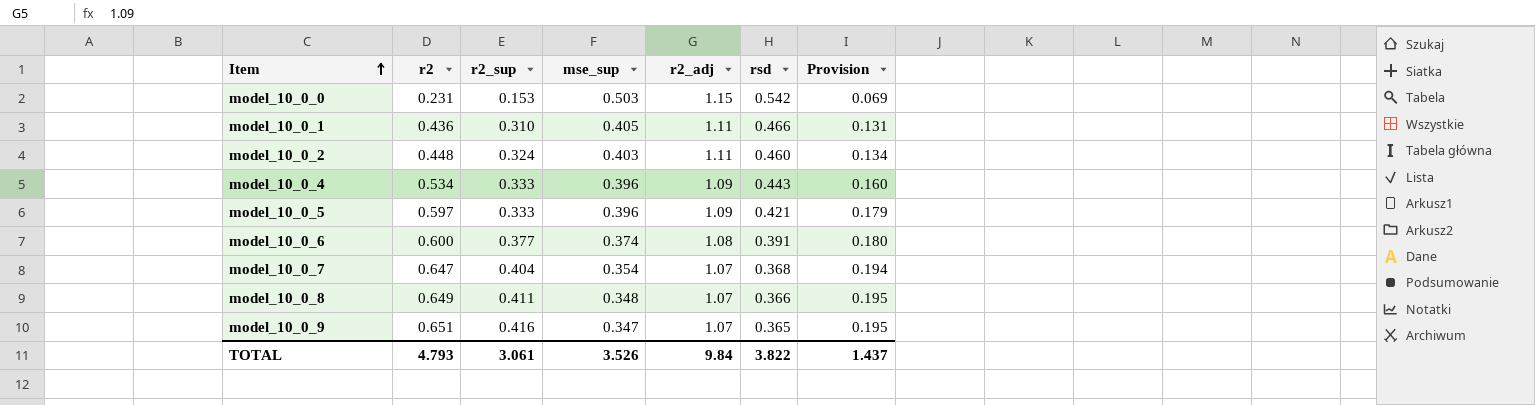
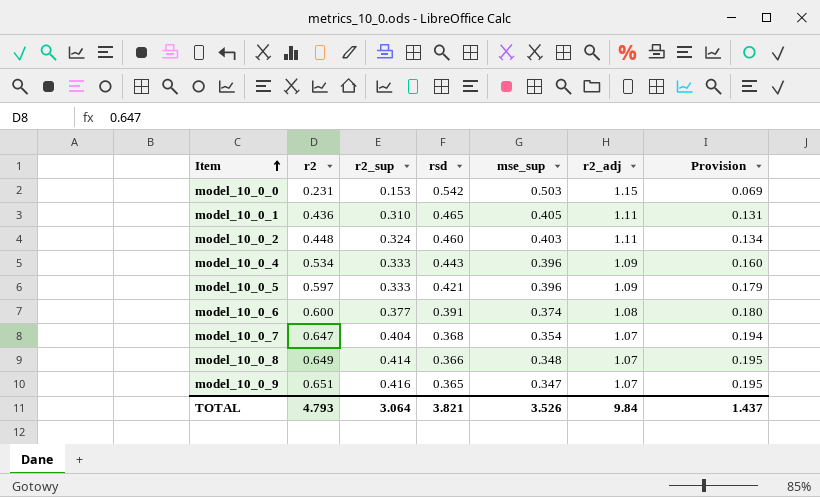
column rsd | position: 6 -> 4
model_10_0_1 | rsd: 0.466 -> 0.465
model_10_0_8 | r2_sup: 0.411 -> 0.414
TOTAL | r2_sup: 3.061 -> 3.064
TOTAL | rsd: 3.822 -> 3.821

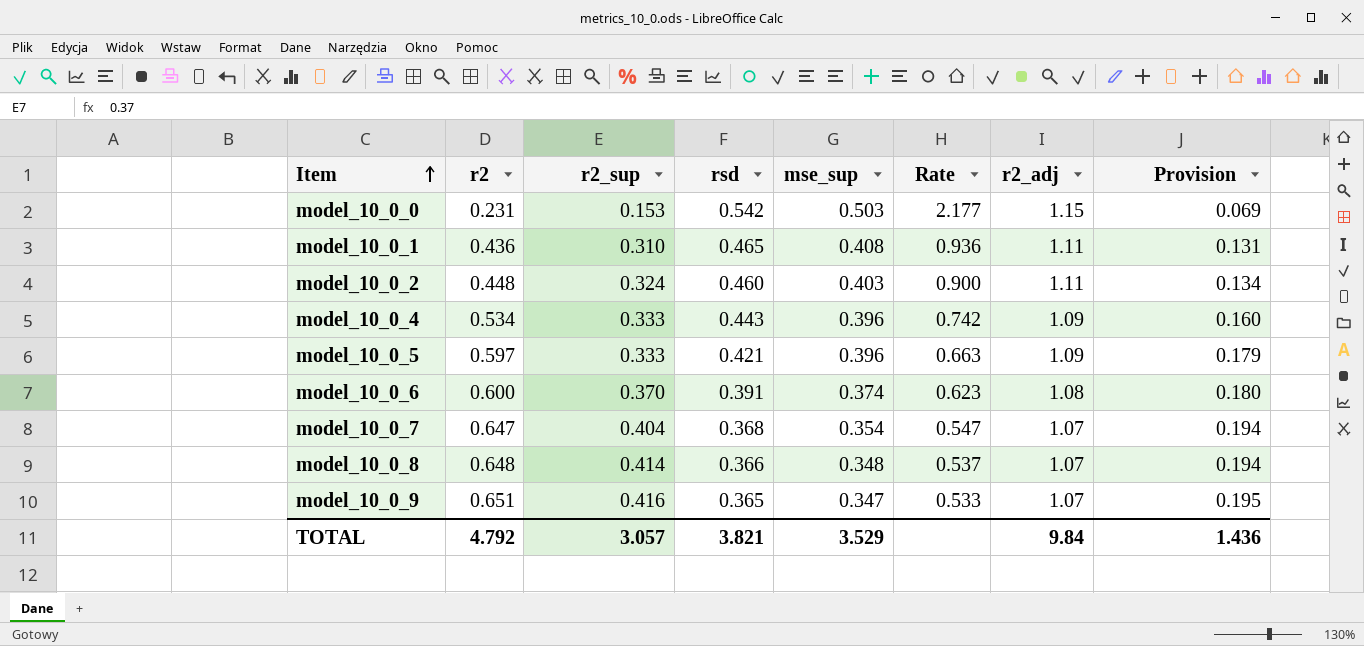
column Rate | formula: none -> [mse_sup] / [r2]
model_10_0_1 | mse_sup: 0.405 -> 0.408
model_10_0_6 | r2_sup: 0.377 -> 0.370
model_10_0_8 | r2: 0.649 -> 0.648
model_10_0_8 | Provision: 0.195 -> 0.194
TOTAL | r2: 4.793 -> 4.792
TOTAL | r2_sup: 3.064 -> 3.057
TOTAL | mse_sup: 3.526 -> 3.529
TOTAL | Provision: 1.437 -> 1.436

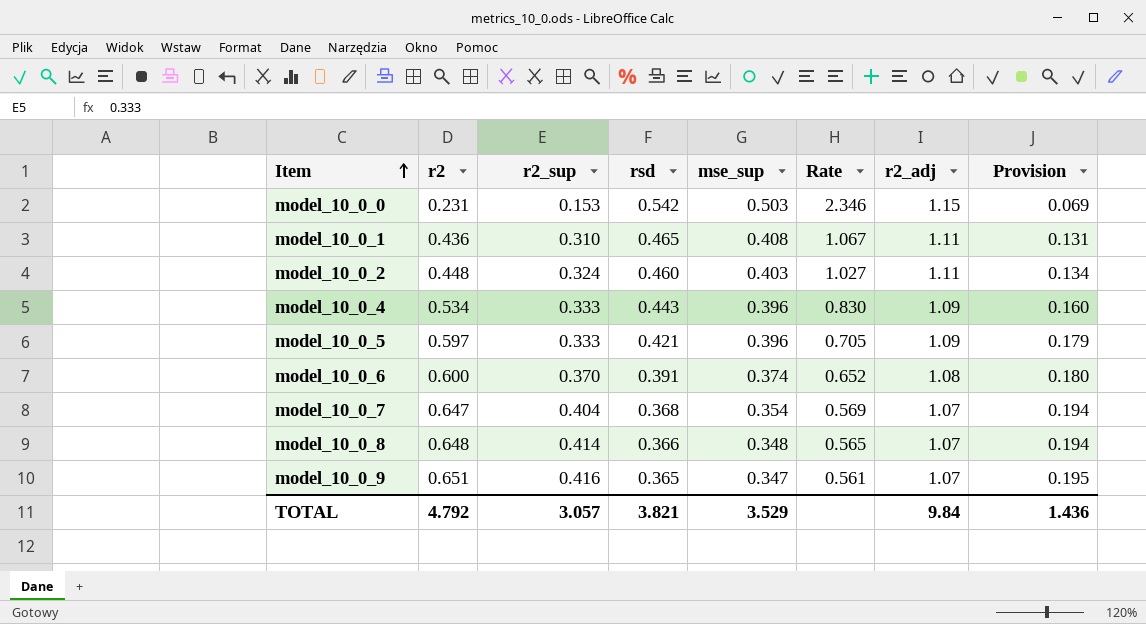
column Rate | formula: [mse_sup] / [r2] -> [rsd] / [r2]

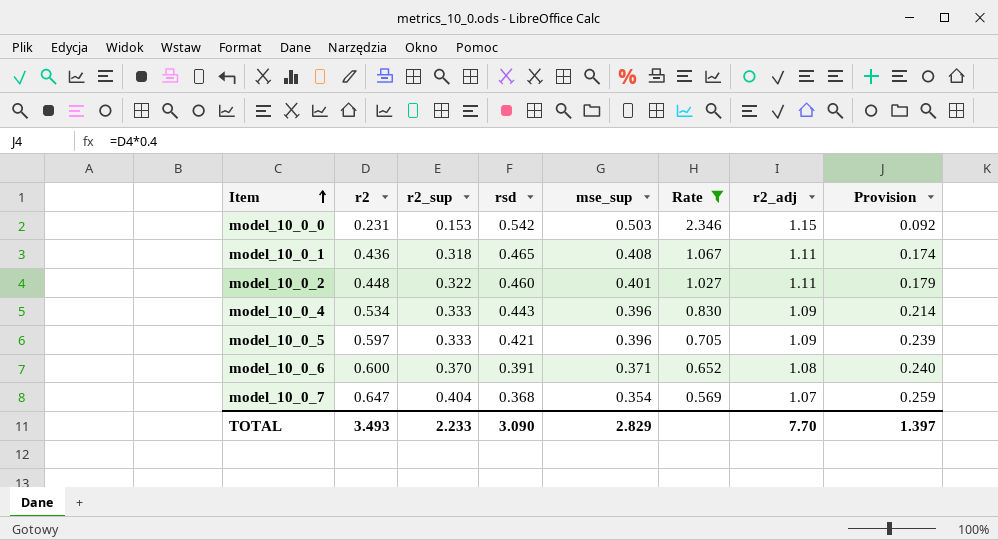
filter: none -> Rate >= 0.569
column Provision | formula: [r2] * 0.3 -> [r2] * 0.4
model_10_0_1 | r2_sup: 0.310 -> 0.318
model_10_0_2 | r2_sup: 0.324 -> 0.322
model_10_0_2 | mse_sup: 0.403 -> 0.401
model_10_0_6 | mse_sup: 0.374 -> 0.371
TOTAL | r2: 4.792 -> 3.493
TOTAL | r2_sup: 3.057 -> 2.233
TOTAL | rsd: 3.821 -> 3.090
TOTAL | mse_sup: 3.529 -> 2.829
TOTAL | r2_adj: 9.84 -> 7.70
TOTAL | Provision: 1.436 -> 1.397

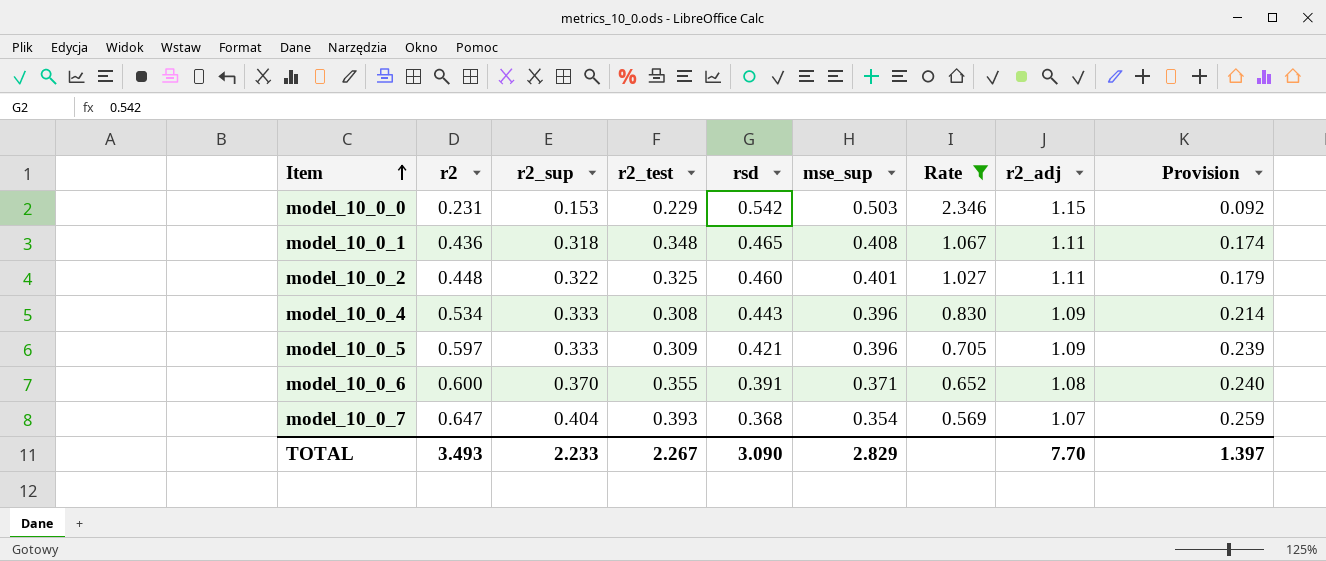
column r2_test | position: none -> 4

